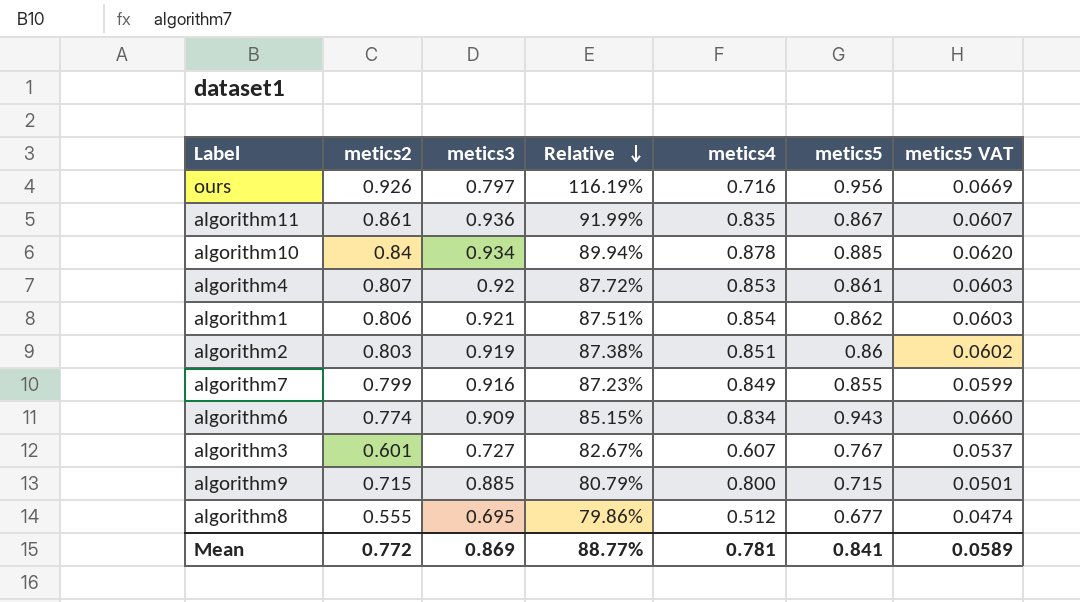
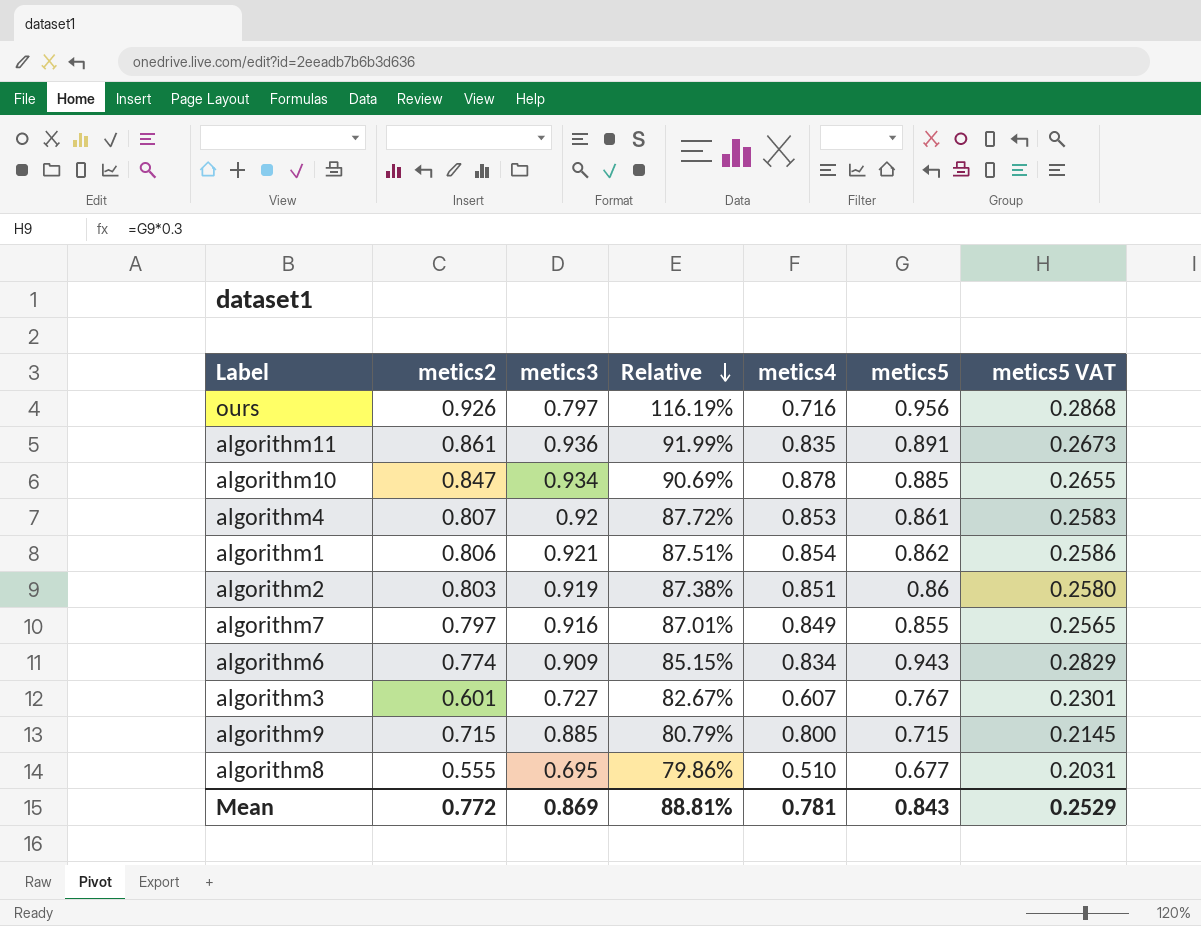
column metics5 VAT | formula: [metics5] * 0.07 -> [metics5] * 0.3
algorithm11 | metics5: 0.867 -> 0.891
algorithm10 | metics2: 0.84 -> 0.847
algorithm10 | Relative: 89.94% -> 90.69%
algorithm7 | metics2: 0.799 -> 0.797
algorithm7 | Relative: 87.23% -> 87.01%
algorithm8 | metics4: 0.512 -> 0.510
Mean | Relative: 88.77% -> 88.81%
Mean | metics5: 0.841 -> 0.843
Mean | metics5 VAT: 0.0589 -> 0.2529

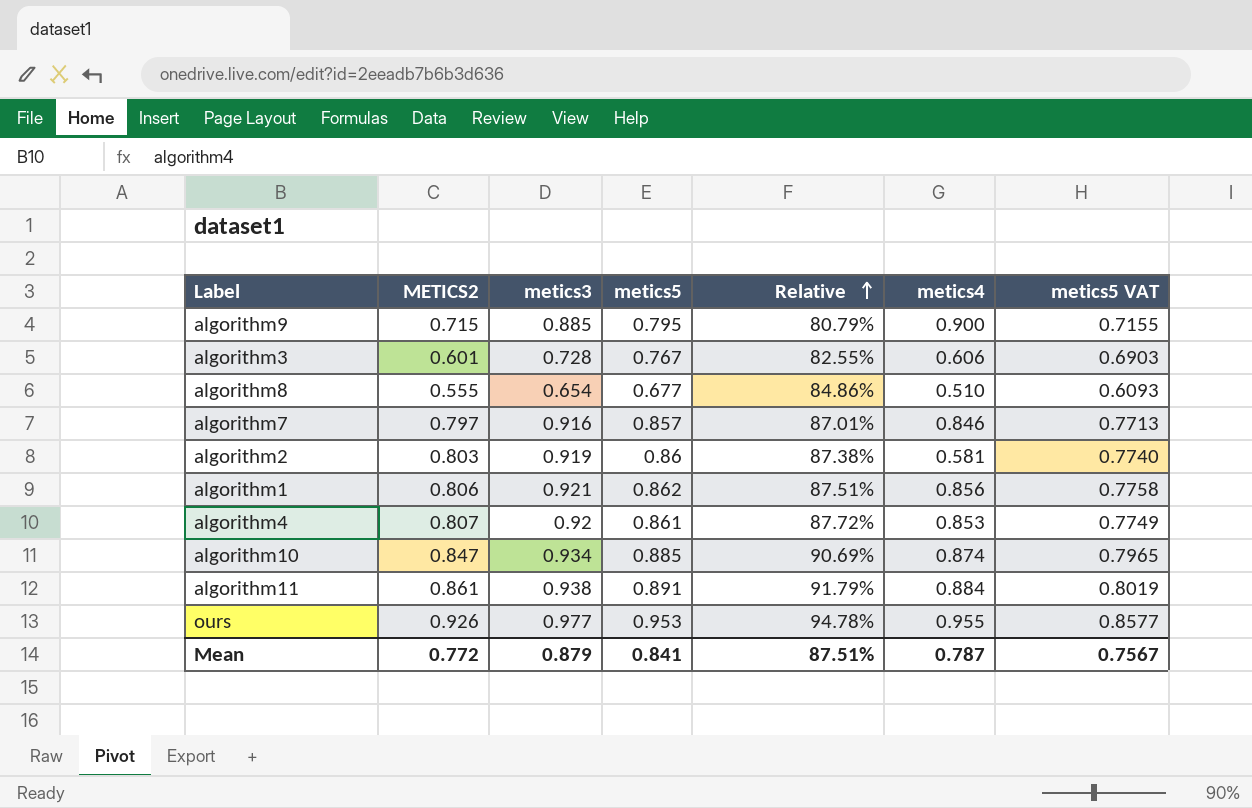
row order: Relative descending -> Relative ascending
column name: metics2 -> METICS2
column metics5 | position: 6 -> 4
column metics5 VAT | formula: [metics5] * 0.3 -> [metics5] * 0.9
row algorithm6: 0.774 | 0.909 | 85.15% | 0.834 | 0.943 | 0.2829 -> none
algorithm9 | metics5: 0.715 -> 0.795
algorithm9 | metics4: 0.800 -> 0.900
algorithm3 | metics3: 0.727 -> 0.728
algorithm3 | Relative: 82.67% -> 82.55%
algorithm3 | metics4: 0.607 -> 0.606
algorithm8 | metics3: 0.695 -> 0.654
algorithm8 | Relative: 79.86% -> 84.86%
algorithm7 | metics5: 0.855 -> 0.857
algorithm7 | metics4: 0.849 -> 0.846
algorithm2 | metics4: 0.851 -> 0.581
algorithm1 | metics4: 0.854 -> 0.856
algorithm10 | metics4: 0.878 -> 0.874
algorithm11 | metics3: 0.936 -> 0.938
algorithm11 | Relative: 91.99% -> 91.79%
algorithm11 | metics4: 0.835 -> 0.884
ours | metics3: 0.797 -> 0.977
ours | metics5: 0.956 -> 0.953
ours | Relative: 116.19% -> 94.78%
ours | metics4: 0.716 -> 0.955
Mean | metics3: 0.869 -> 0.879
Mean | metics5: 0.843 -> 0.841
Mean | Relative: 88.81% -> 87.51%
Mean | metics4: 0.781 -> 0.787
Mean | metics5 VAT: 0.2529 -> 0.7567

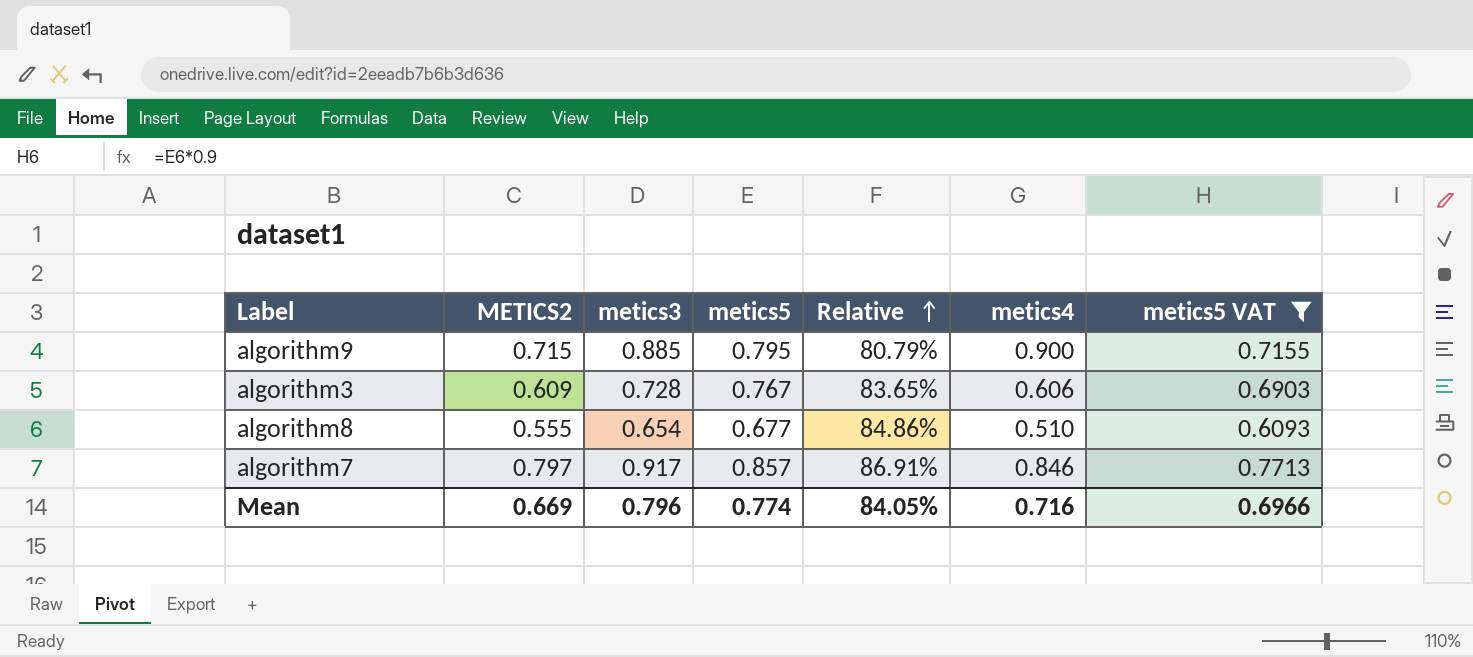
filter: none -> metics5 VAT <= 0.7713
algorithm3 | METICS2: 0.601 -> 0.609
algorithm3 | Relative: 82.55% -> 83.65%
algorithm7 | metics3: 0.916 -> 0.917
algorithm7 | Relative: 87.01% -> 86.91%
Mean | METICS2: 0.772 -> 0.669
Mean | metics3: 0.879 -> 0.796
Mean | metics5: 0.841 -> 0.774
Mean | Relative: 87.51% -> 84.05%
Mean | metics4: 0.787 -> 0.716
Mean | metics5 VAT: 0.7567 -> 0.6966

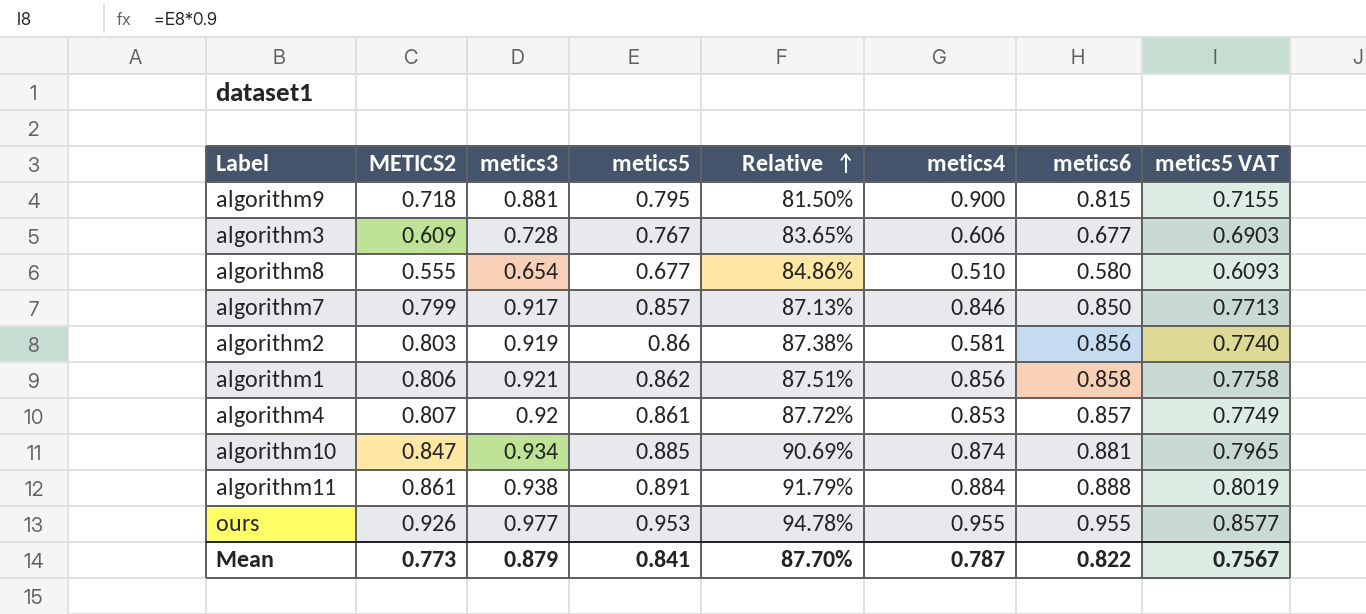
filter: metics5 VAT <= 0.7713 -> none
column metics6 | position: none -> 7
algorithm9 | METICS2: 0.715 -> 0.718
algorithm9 | metics3: 0.885 -> 0.881
algorithm9 | Relative: 80.79% -> 81.50%
algorithm7 | METICS2: 0.797 -> 0.799
algorithm7 | Relative: 86.91% -> 87.13%
Mean | METICS2: 0.669 -> 0.773
Mean | metics3: 0.796 -> 0.879
Mean | metics5: 0.774 -> 0.841
Mean | Relative: 84.05% -> 87.70%
Mean | metics4: 0.716 -> 0.787
Mean | metics5 VAT: 0.6966 -> 0.7567

